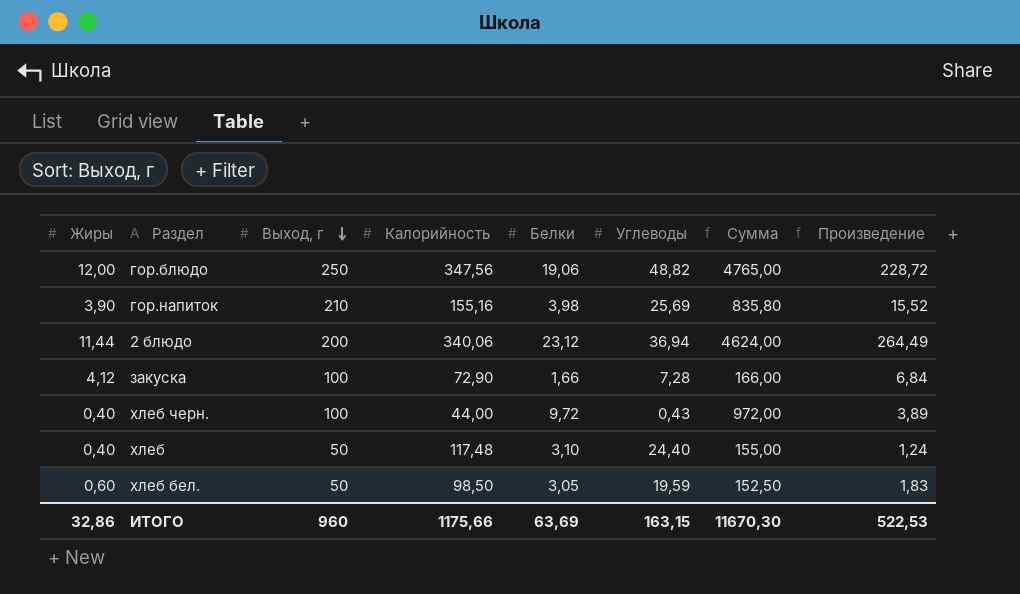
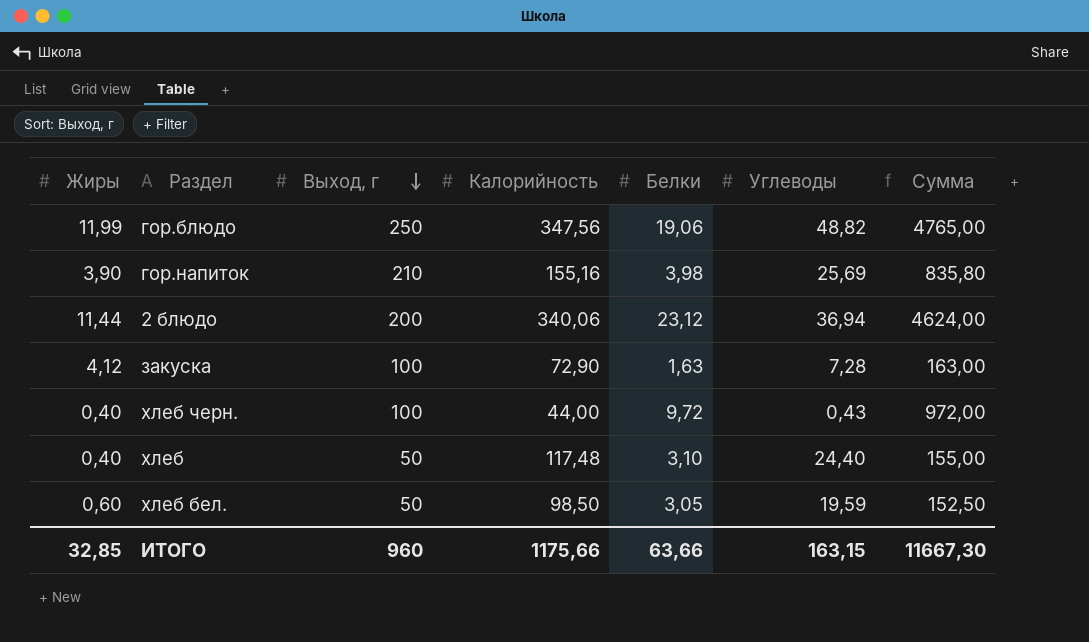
column Произведение | formula: [Жиры] * [Белки] -> none
гор.блюдо | Жиры: 12,00 -> 11,99
закуска | Белки: 1,66 -> 1,63
закуска | Сумма: 166,00 -> 163,00
ИТОГО | Жиры: 32,86 -> 32,85
ИТОГО | Белки: 63,69 -> 63,66
ИТОГО | Сумма: 11670,30 -> 11667,30

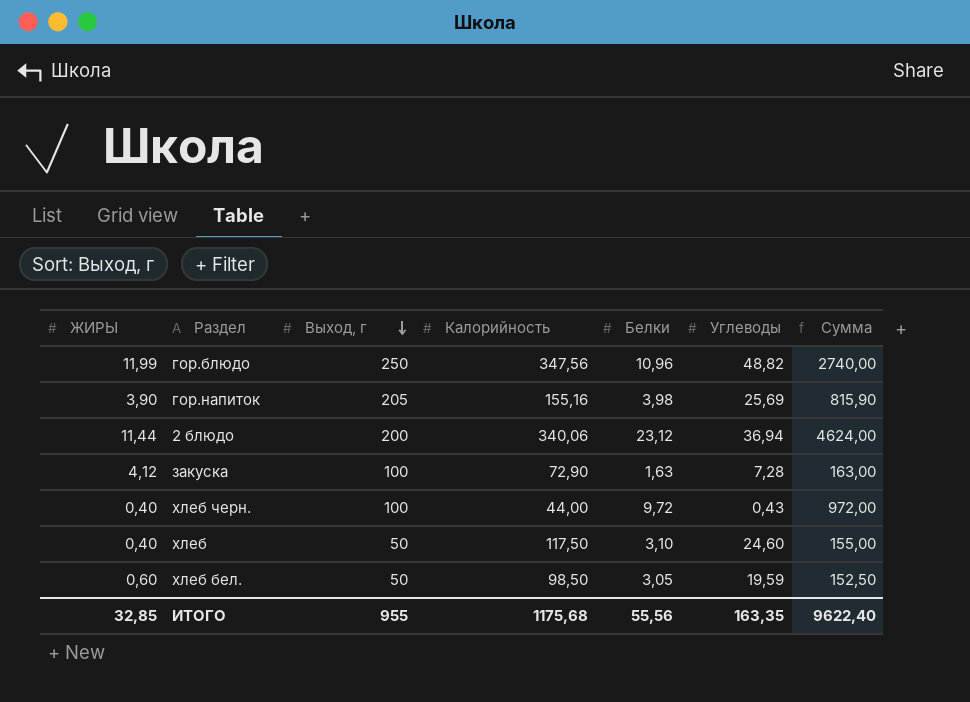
column name: Жиры -> ЖИРЫ
гор.блюдо | Белки: 19,06 -> 10,96
гор.блюдо | Сумма: 4765,00 -> 2740,00
гор.напиток | Выход, г: 210 -> 205
гор.напиток | Сумма: 835,80 -> 815,90
хлеб | Калорийность: 117,48 -> 117,50
хлеб | Углеводы: 24,40 -> 24,60
ИТОГО | Выход, г: 960 -> 955
ИТОГО | Калорийность: 1175,66 -> 1175,68
ИТОГО | Белки: 63,66 -> 55,56
ИТОГО | Углеводы: 163,15 -> 163,35
ИТОГО | Сумма: 11667,30 -> 9622,40

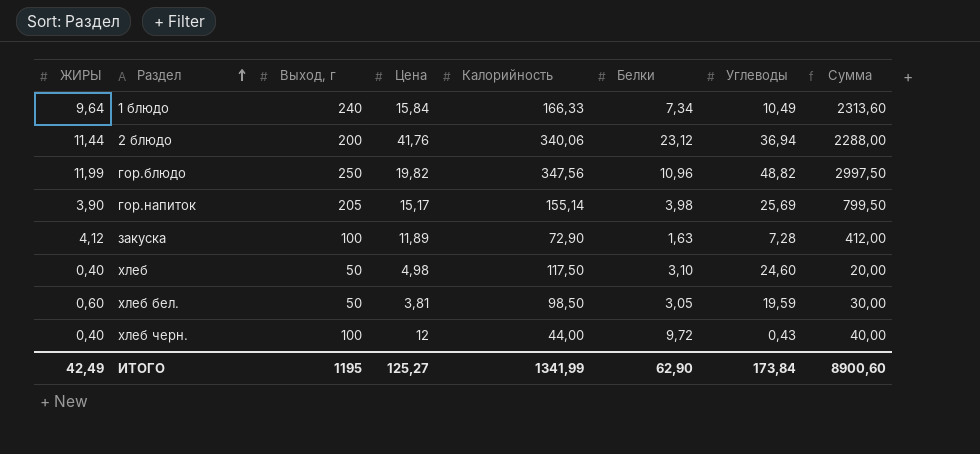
row order: Выход, г descending -> Раздел ascending
column Цена | position: none -> 4
column Сумма | formula: [Выход, г] * [Белки] -> [ЖИРЫ] * [Выход, г]
row 1 блюдо: none -> 9,64 | 240 | 15,84 | 166,33 | 7,34 | 10,49 | 2313,60
гор.напиток | Калорийность: 155,16 -> 155,14
ИТОГО | ЖИРЫ: 32,85 -> 42,49
ИТОГО | Выход, г: 955 -> 1195
ИТОГО | Калорийность: 1175,68 -> 1341,99
ИТОГО | Белки: 55,56 -> 62,90
ИТОГО | Углеводы: 163,35 -> 173,84
ИТОГО | Сумма: 9622,40 -> 8900,60

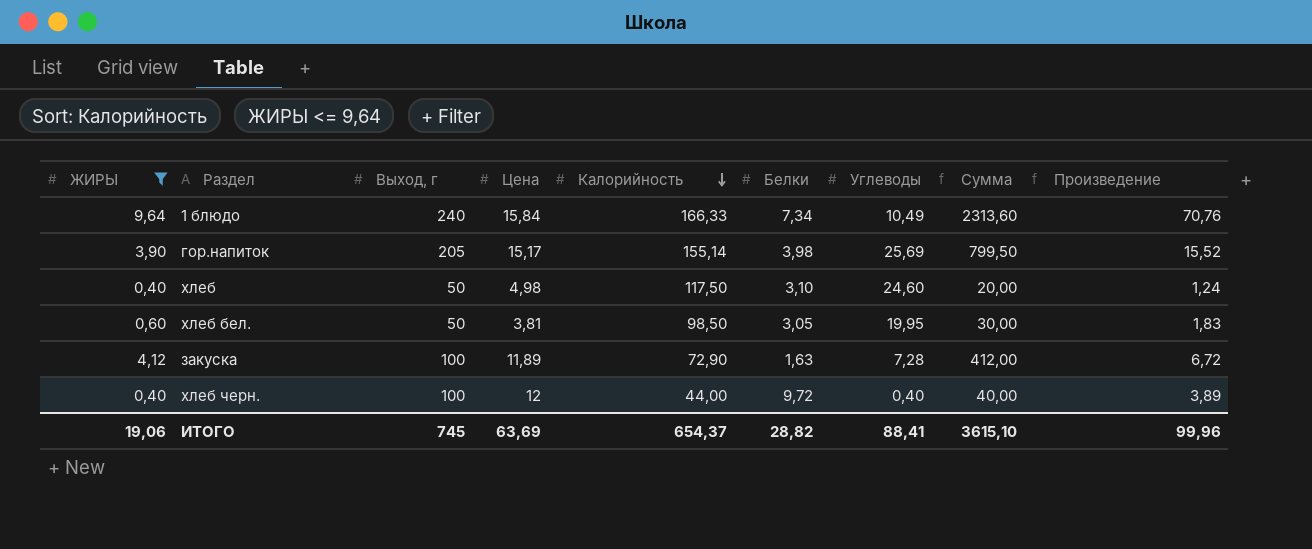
filter: none -> ЖИРЫ <= 9,64
row order: Раздел ascending -> Калорийность descending
column Произведение | formula: none -> [ЖИРЫ] * [Белки]
хлеб бел. | Углеводы: 19,59 -> 19,95
хлеб черн. | Углеводы: 0,43 -> 0,40
ИТОГО | ЖИРЫ: 42,49 -> 19,06
ИТОГО | Выход, г: 1195 -> 745
ИТОГО | Цена: 125,27 -> 63,69
ИТОГО | Калорийность: 1341,99 -> 654,37
ИТОГО | Белки: 62,90 -> 28,82
ИТОГО | Углеводы: 173,84 -> 88,41
ИТОГО | Сумма: 8900,60 -> 3615,10

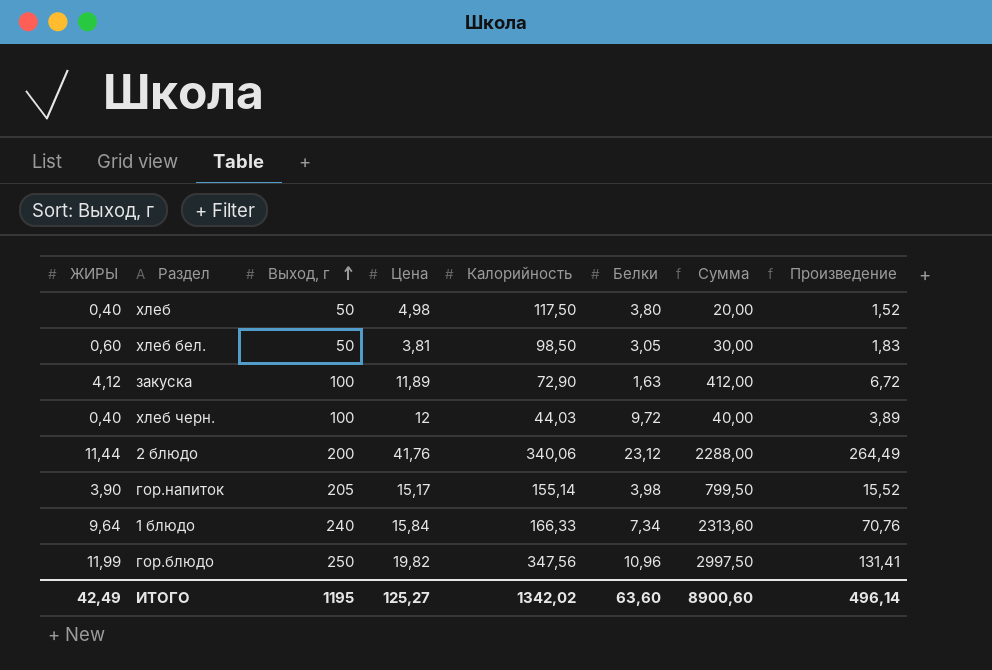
filter: ЖИРЫ <= 9,64 -> none
row order: Калорийность descending -> Выход, г ascending
column Углеводы | position: 7 -> none
хлеб | Белки: 3,10 -> 3,80
хлеб | Произведение: 1,24 -> 1,52
хлеб черн. | Калорийность: 44,00 -> 44,03
ИТОГО | ЖИРЫ: 19,06 -> 42,49
ИТОГО | Выход, г: 745 -> 1195
ИТОГО | Цена: 63,69 -> 125,27
ИТОГО | Калорийность: 654,37 -> 1342,02
ИТОГО | Белки: 28,82 -> 63,60
ИТОГО | Сумма: 3615,10 -> 8900,60
ИТОГО | Произведение: 99,96 -> 496,14

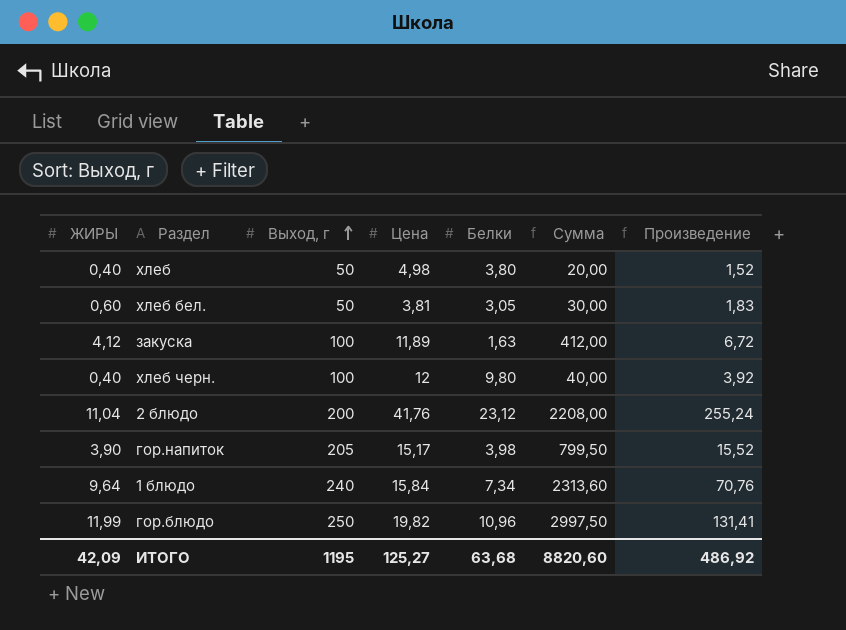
column Калорийность | position: 5 -> none
хлеб черн. | Белки: 9,72 -> 9,80
хлеб черн. | Произведение: 3,89 -> 3,92
2 блюдо | ЖИРЫ: 11,44 -> 11,04
2 блюдо | Сумма: 2288,00 -> 2208,00
2 блюдо | Произведение: 264,49 -> 255,24
ИТОГО | ЖИРЫ: 42,49 -> 42,09
ИТОГО | Белки: 63,60 -> 63,68
ИТОГО | Сумма: 8900,60 -> 8820,60
ИТОГО | Произведение: 496,14 -> 486,92

